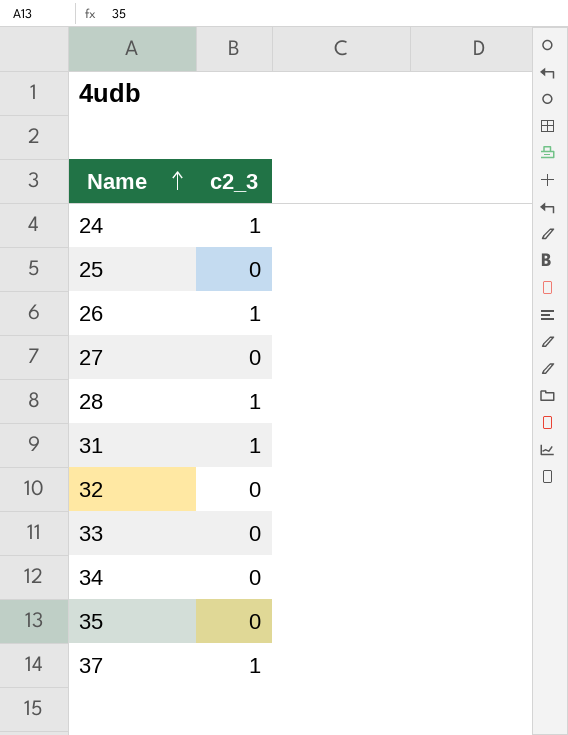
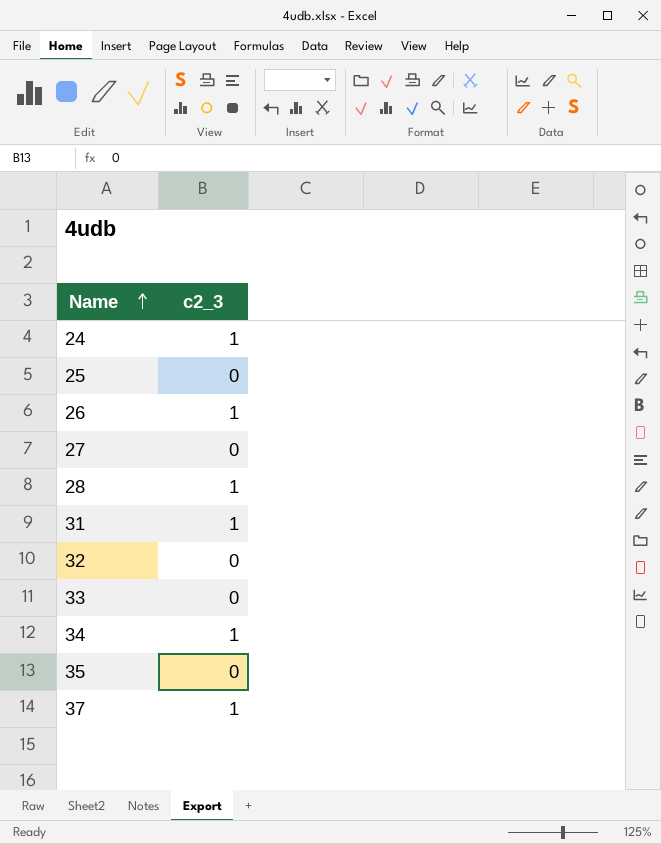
34 | c2_3: 0 -> 1

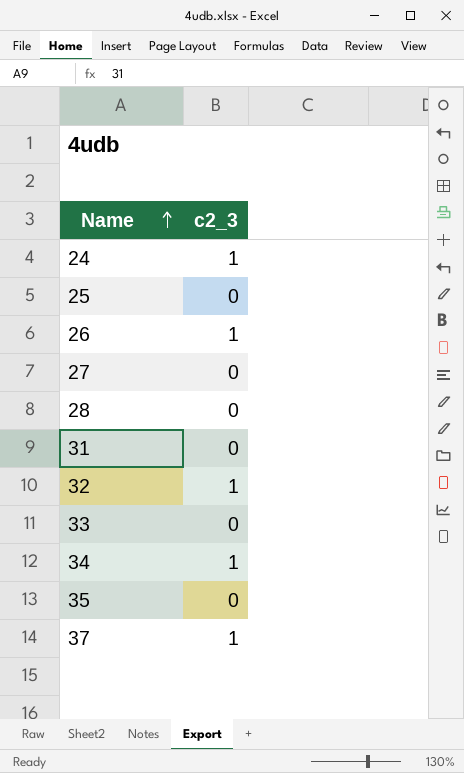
28 | c2_3: 1 -> 0
31 | c2_3: 1 -> 0
32 | c2_3: 0 -> 1

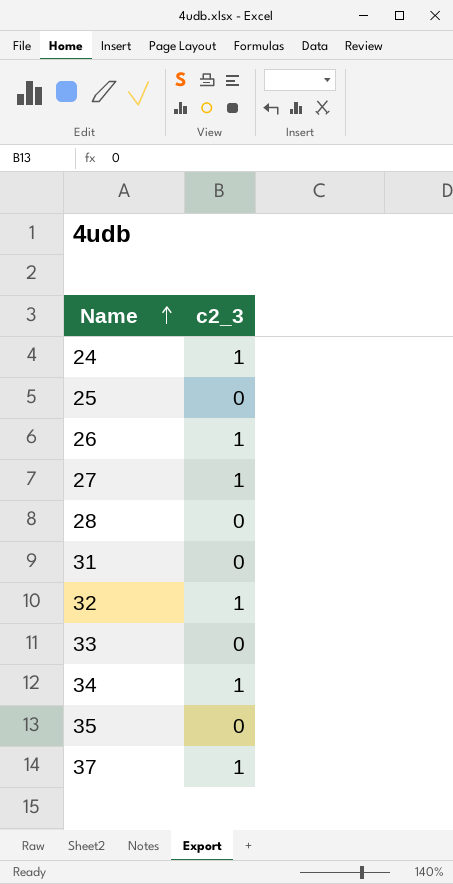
27 | c2_3: 0 -> 1

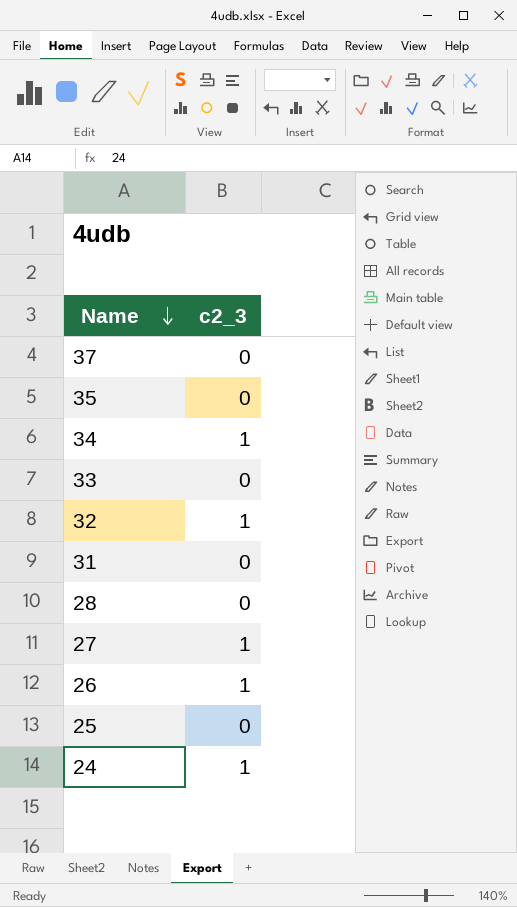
row order: Name ascending -> Name descending
37 | c2_3: 1 -> 0

